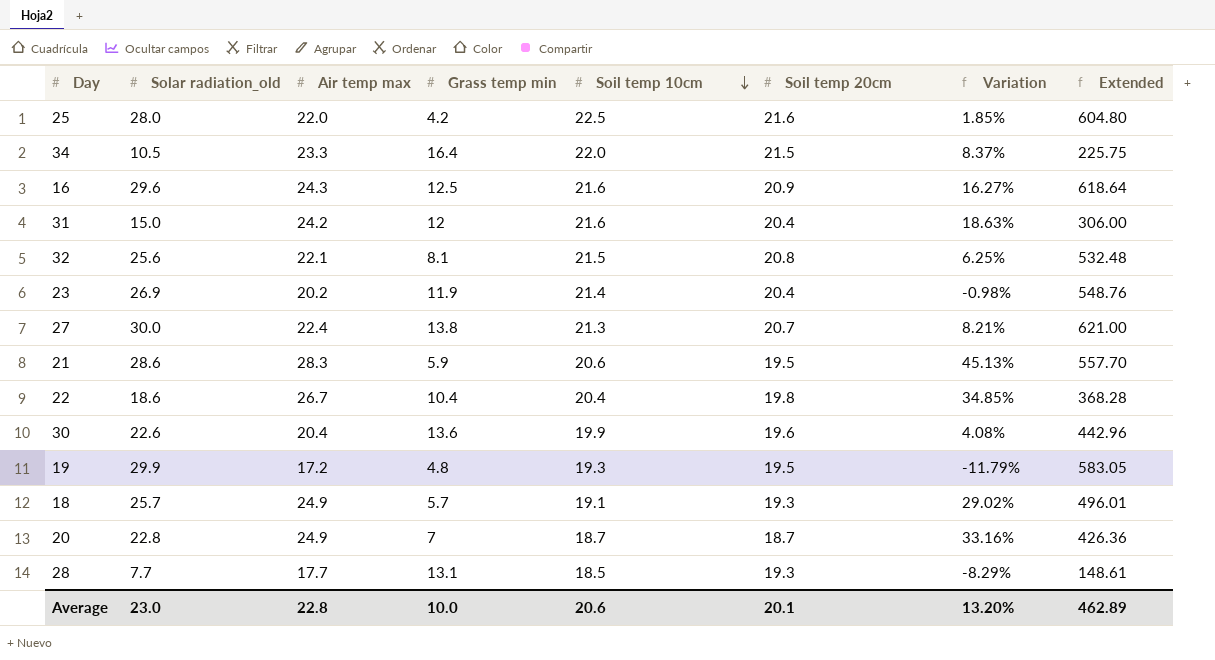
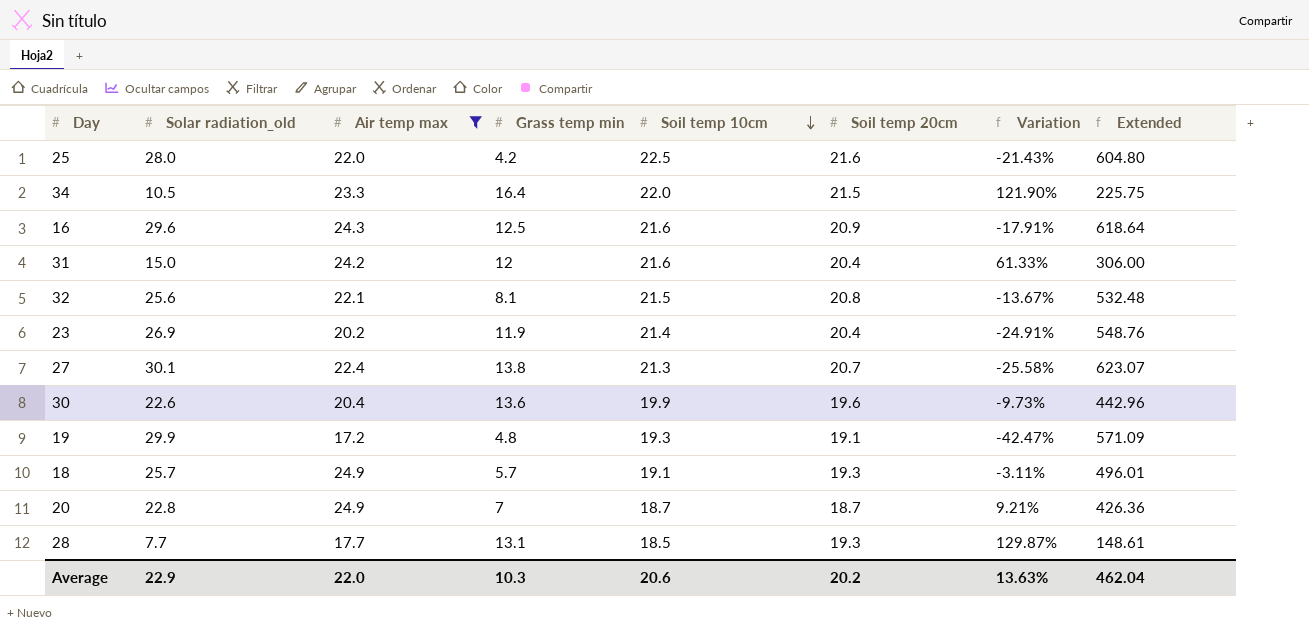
filter: none -> Air temp max <= 24.9
column Variation | formula: ([Air temp max] - [Soil temp 20cm]) / [Soil temp 20cm] -> ([Air temp max] - [Solar radiation_old]) / [Solar radiation_old]
27 | Solar radiation_old: 30.0 -> 30.1
27 | Extended: 621.00 -> 623.07
19 | Soil temp 20cm: 19.5 -> 19.1
19 | Extended: 583.05 -> 571.09
Average | Solar radiation_old: 23.0 -> 22.9
Average | Air temp max: 22.8 -> 22.0
Average | Grass temp min: 10.0 -> 10.3
Average | Soil temp 20cm: 20.1 -> 20.2
Average | Variation: 13.20% -> 13.63%
Average | Extended: 462.89 -> 462.04

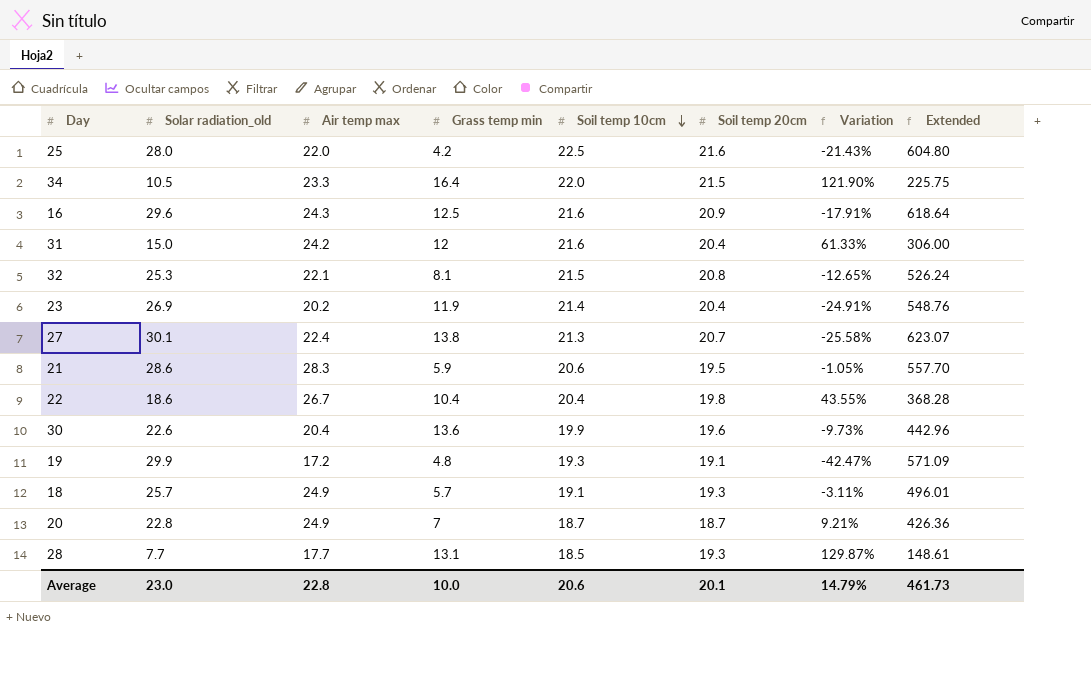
filter: Air temp max <= 24.9 -> none
32 | Solar radiation_old: 25.6 -> 25.3
32 | Variation: -13.67% -> -12.65%
32 | Extended: 532.48 -> 526.24
Average | Solar radiation_old: 22.9 -> 23.0
Average | Air temp max: 22.0 -> 22.8
Average | Grass temp min: 10.3 -> 10.0
Average | Soil temp 20cm: 20.2 -> 20.1
Average | Variation: 13.63% -> 14.79%
Average | Extended: 462.04 -> 461.73

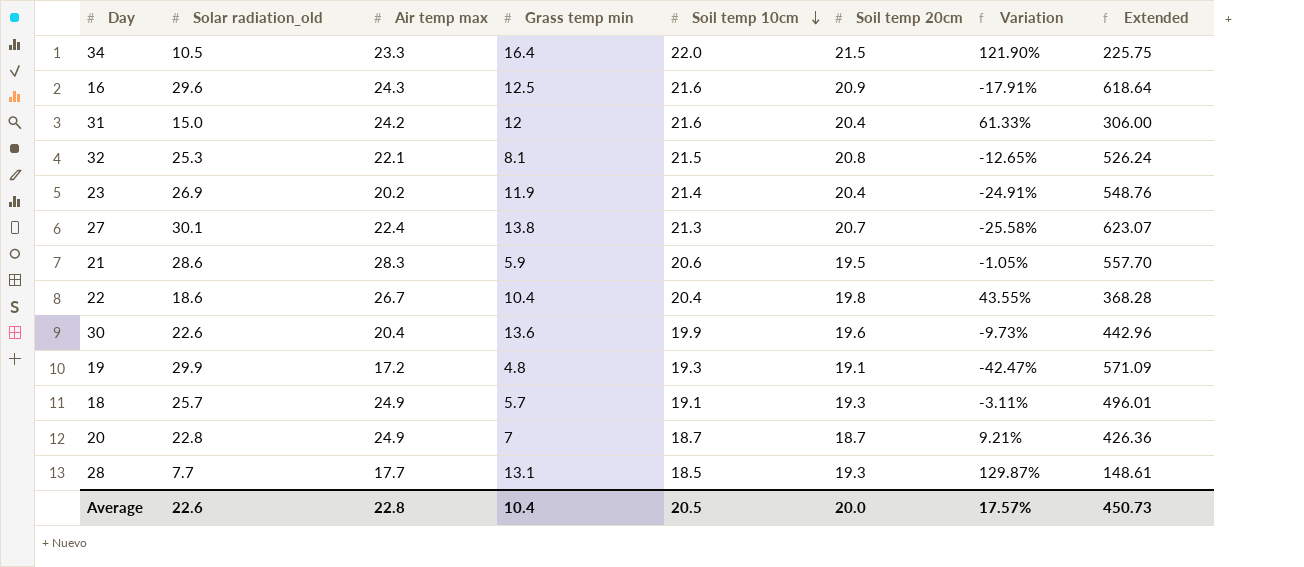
row 25: 28.0 | 22.0 | 4.2 | 22.5 | 21.6 | -21.43% | 604.80 -> none
Average | Solar radiation_old: 23.0 -> 22.6
Average | Grass temp min: 10.0 -> 10.4
Average | Soil temp 10cm: 20.6 -> 20.5
Average | Soil temp 20cm: 20.1 -> 20.0
Average | Variation: 14.79% -> 17.57%
Average | Extended: 461.73 -> 450.73

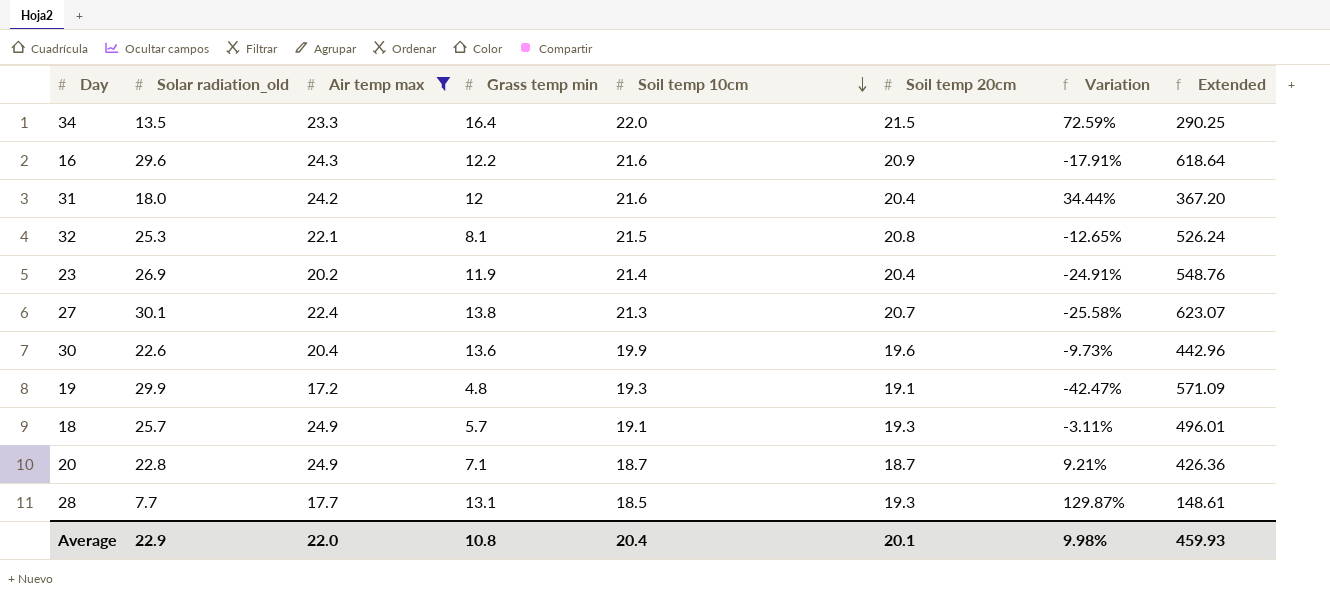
filter: none -> Air temp max <= 24.9
34 | Solar radiation_old: 10.5 -> 13.5
34 | Variation: 121.90% -> 72.59%
34 | Extended: 225.75 -> 290.25
16 | Grass temp min: 12.5 -> 12.2
31 | Solar radiation_old: 15.0 -> 18.0
31 | Variation: 61.33% -> 34.44%
31 | Extended: 306.00 -> 367.20
20 | Grass temp min: 7 -> 7.1
Average | Solar radiation_old: 22.6 -> 22.9
Average | Air temp max: 22.8 -> 22.0
Average | Grass temp min: 10.4 -> 10.8
Average | Soil temp 10cm: 20.5 -> 20.4
Average | Soil temp 20cm: 20.0 -> 20.1
Average | Variation: 17.57% -> 9.98%
Average | Extended: 450.73 -> 459.93

